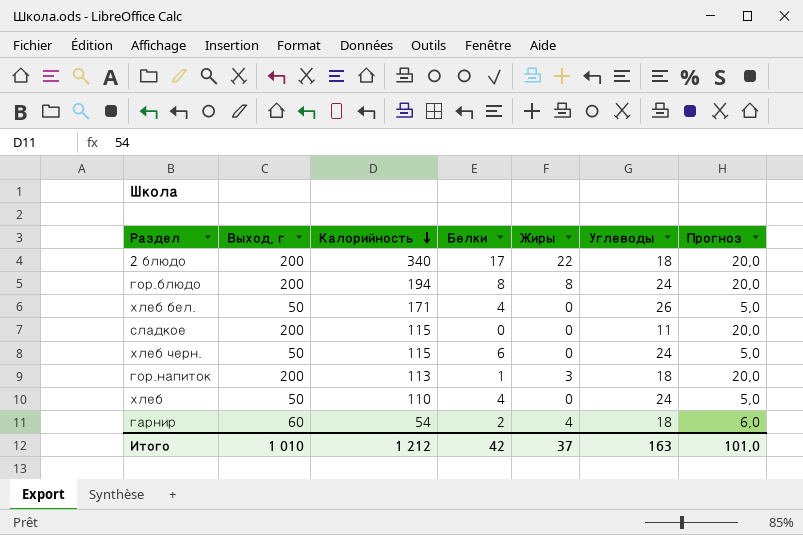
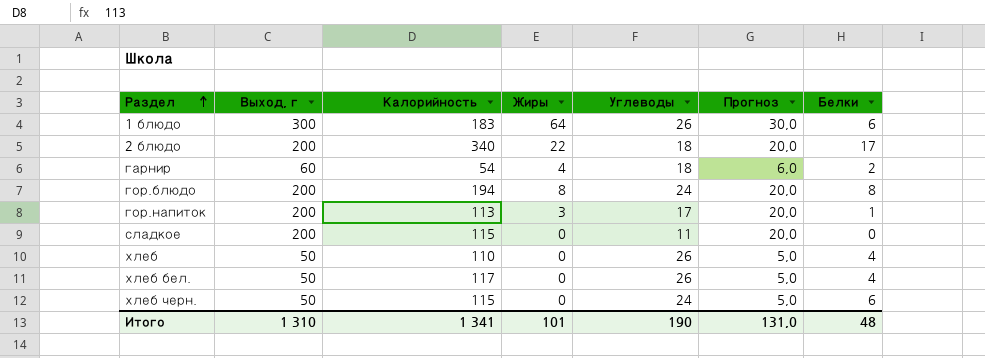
row order: Калорийность descending -> Раздел ascending
column Белки | position: 4 -> 7
row 1 блюдо: none -> 300 | 183 | 64 | 26 | 30,0 | 6
гор.напиток | Углеводы: 18 -> 17
хлеб | Углеводы: 24 -> 26
хлеб бел. | Калорийность: 171 -> 117
Итого | Выход, г: 1 010 -> 1 310
Итого | Калорийность: 1 212 -> 1 341
Итого | Жиры: 37 -> 101
Итого | Углеводы: 163 -> 190
Итого | Прогноз: 101,0 -> 131,0
Итого | Белки: 42 -> 48

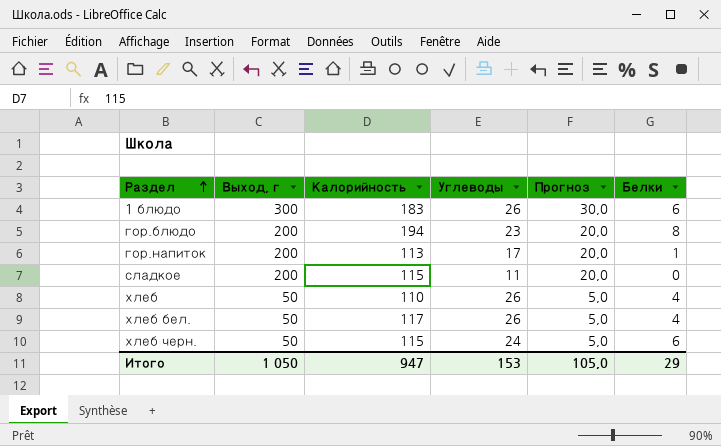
column Жиры | position: 4 -> none
row 2 блюдо: 200 | 340 | 22 | 18 | 20,0 | 17 -> none
row гарнир: 60 | 54 | 4 | 18 | 6,0 | 2 -> none
гор.блюдо | Углеводы: 24 -> 23
Итого | Выход, г: 1 310 -> 1 050
Итого | Калорийность: 1 341 -> 947
Итого | Углеводы: 190 -> 153
Итого | Прогноз: 131,0 -> 105,0
Итого | Белки: 48 -> 29

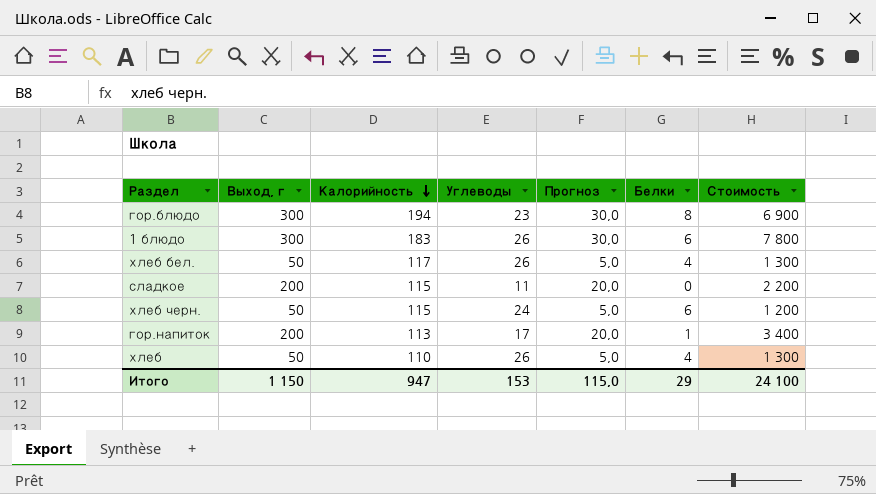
row order: Раздел ascending -> Калорийность descending
column Стоимость | formula: none -> [Выход, г] * [Углеводы]
гор.блюдо | Выход, г: 200 -> 300
гор.блюдо | Прогноз: 20,0 -> 30,0
Итого | Выход, г: 1 050 -> 1 150
Итого | Прогноз: 105,0 -> 115,0

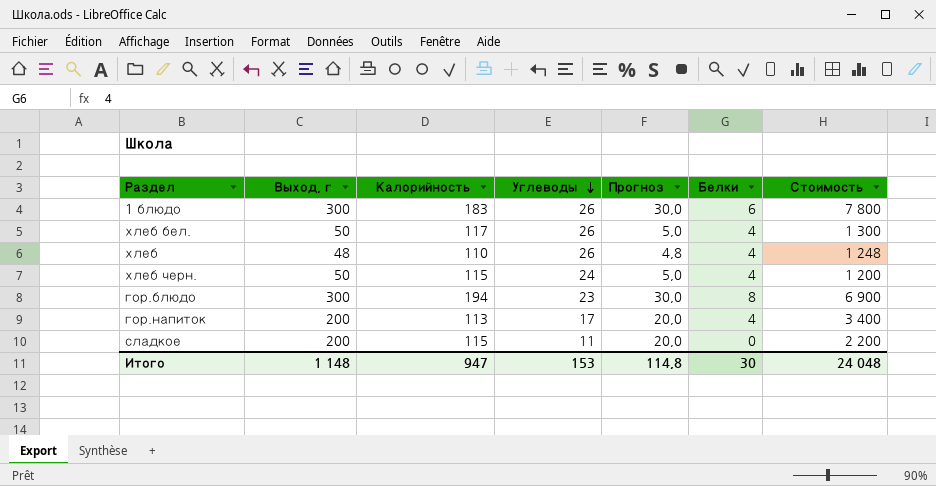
row order: Калорийность descending -> Углеводы descending
хлеб | Выход, г: 50 -> 48
хлеб | Прогноз: 5,0 -> 4,8
хлеб | Стоимость: 1 300 -> 1 248
хлеб черн. | Белки: 6 -> 4
гор.напиток | Белки: 1 -> 4
Итого | Выход, г: 1 150 -> 1 148
Итого | Прогноз: 115,0 -> 114,8
Итого | Белки: 29 -> 30
Итого | Стоимость: 24 100 -> 24 048

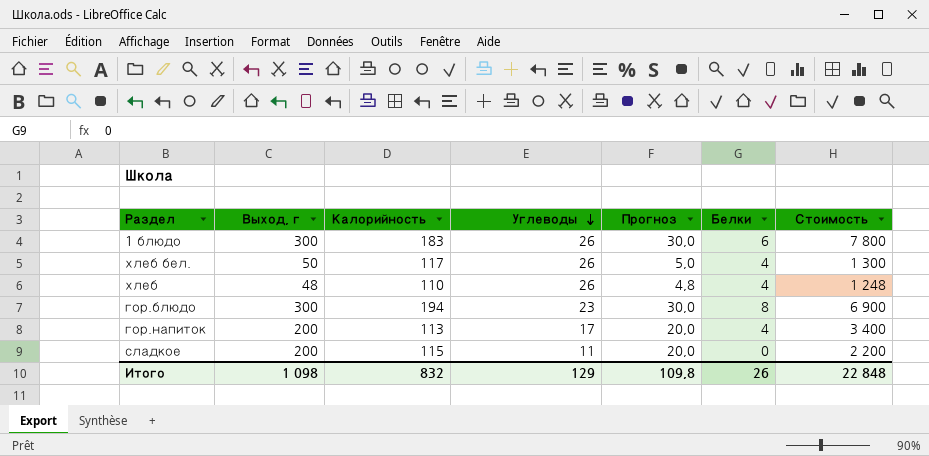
row хлеб черн.: 50 | 115 | 24 | 5,0 | 4 | 1 200 -> none
Итого | Выход, г: 1 148 -> 1 098
Итого | Калорийность: 947 -> 832
Итого | Углеводы: 153 -> 129
Итого | Прогноз: 114,8 -> 109,8
Итого | Белки: 30 -> 26
Итого | Стоимость: 24 048 -> 22 848

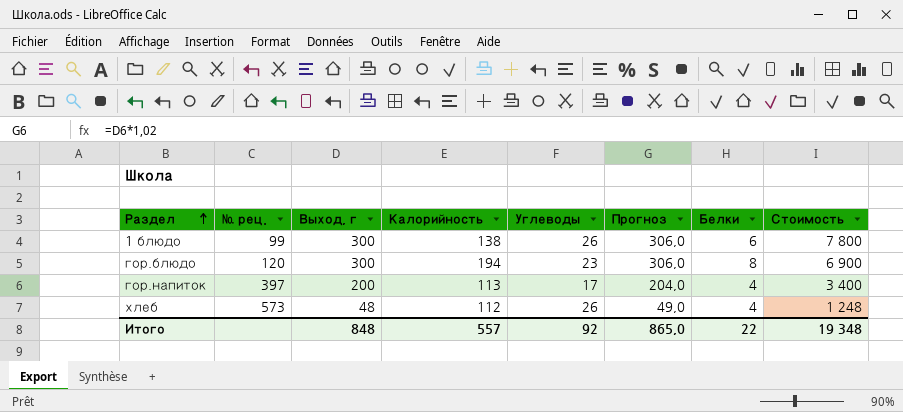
row order: Углеводы descending -> Раздел ascending
column № рец. | position: none -> 2
column Прогноз | formula: [Выход, г] * 0,1 -> [Выход, г] * 1,02
row хлеб бел.: 50 | 117 | 26 | 5,0 | 4 | 1 300 -> none
row сладкое: 200 | 115 | 11 | 20,0 | 0 | 2 200 -> none
1 блюдо | Калорийность: 183 -> 138
хлеб | Калорийность: 110 -> 112
Итого | Выход, г: 1 098 -> 848
Итого | Калорийность: 832 -> 557
Итого | Углеводы: 129 -> 92
Итого | Прогноз: 109,8 -> 865,0
Итого | Белки: 26 -> 22
Итого | Стоимость: 22 848 -> 19 348

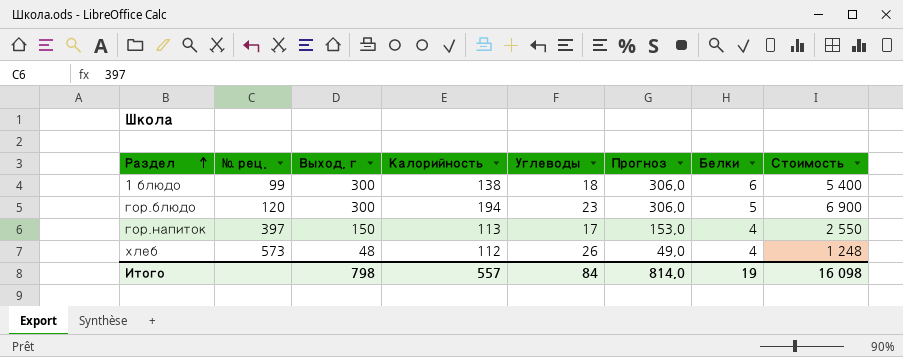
1 блюдо | Углеводы: 26 -> 18
1 блюдо | Стоимость: 7 800 -> 5 400
гор.блюдо | Белки: 8 -> 5
гор.напиток | Выход, г: 200 -> 150
гор.напиток | Прогноз: 204,0 -> 153,0
гор.напиток | Стоимость: 3 400 -> 2 550
Итого | Выход, г: 848 -> 798
Итого | Углеводы: 92 -> 84
Итого | Прогноз: 865,0 -> 814,0
Итого | Белки: 22 -> 19
Итого | Стоимость: 19 348 -> 16 098

